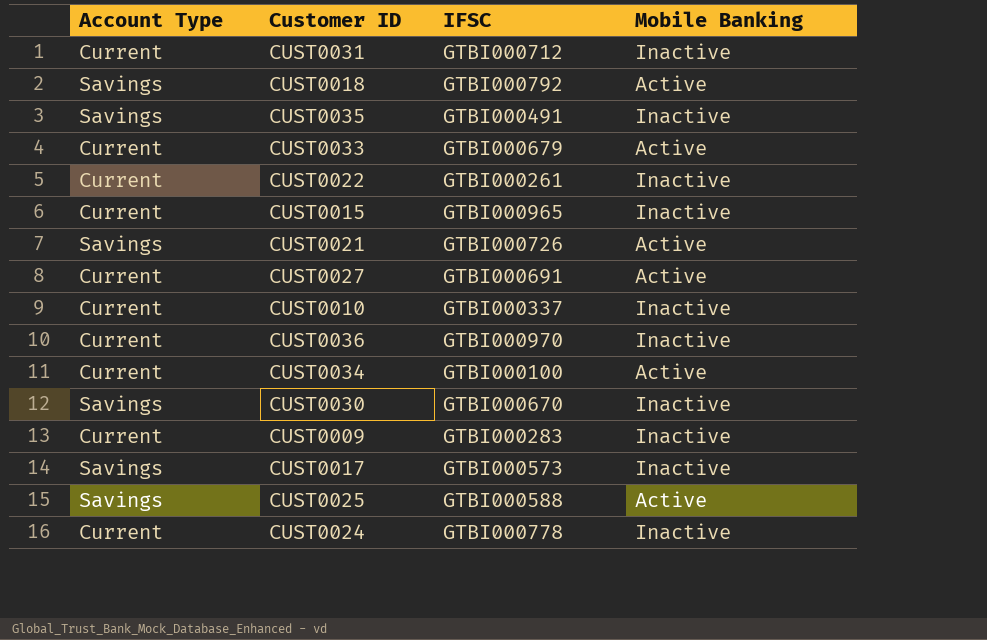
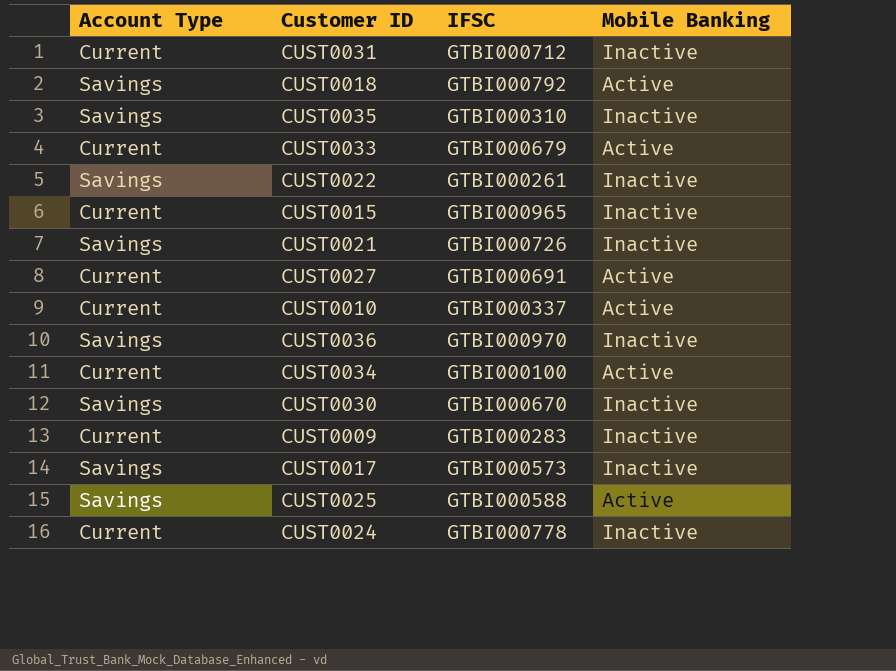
CUST0035 | IFSC: GTBI000491 -> GTBI000310
CUST0022 | Account Type: Current -> Savings
CUST0021 | Mobile Banking: Active -> Inactive
CUST0010 | Mobile Banking: Inactive -> Active
CUST0036 | Account Type: Current -> Savings

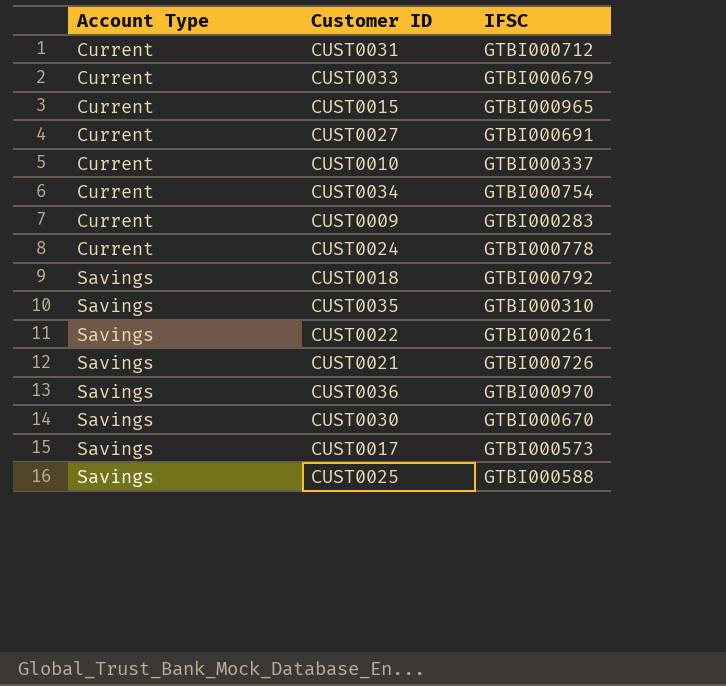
row order: none -> Account Type ascending
column Mobile Banking | position: 4 -> none
CUST0034 | IFSC: GTBI000100 -> GTBI000754

